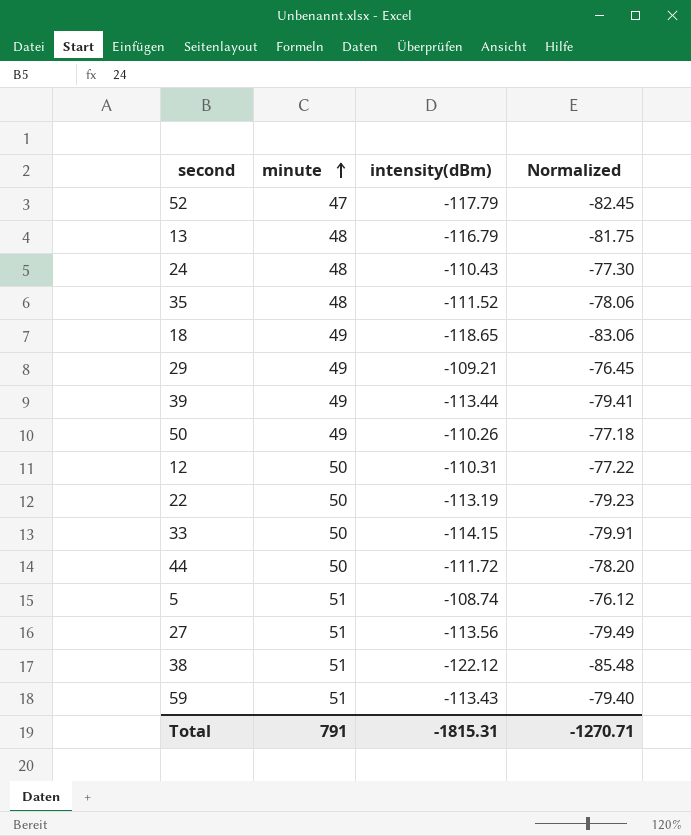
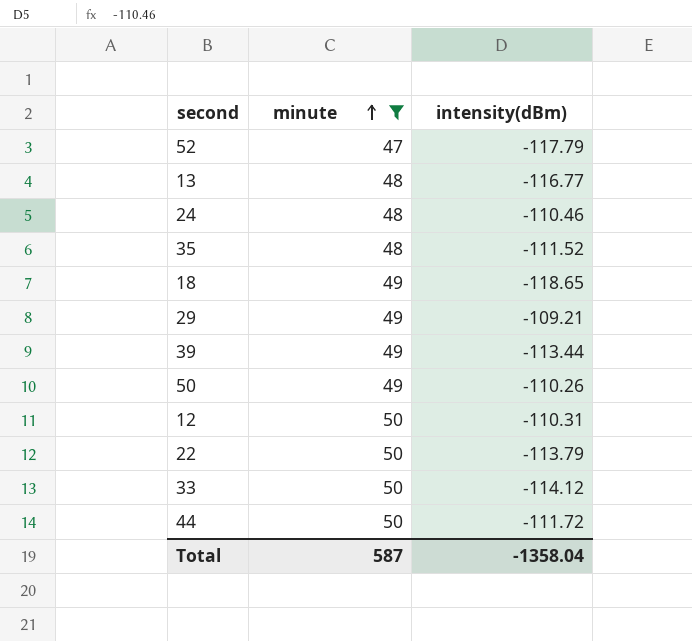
filter: none -> minute != 51
column Normalized | formula: [intensity(dBm)] * 0.7 -> none
13 | intensity(dBm): -116.79 -> -116.77
24 | intensity(dBm): -110.43 -> -110.46
22 | intensity(dBm): -113.19 -> -113.79
33 | intensity(dBm): -114.15 -> -114.12
Total | minute: 791 -> 587
Total | intensity(dBm): -1815.31 -> -1358.04

